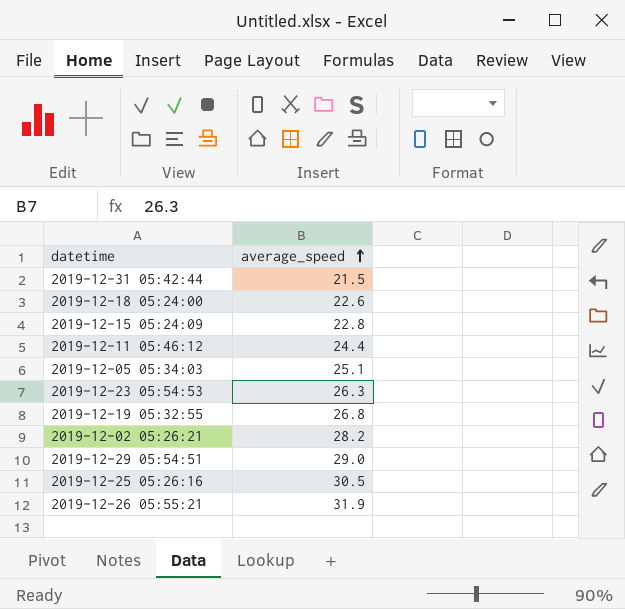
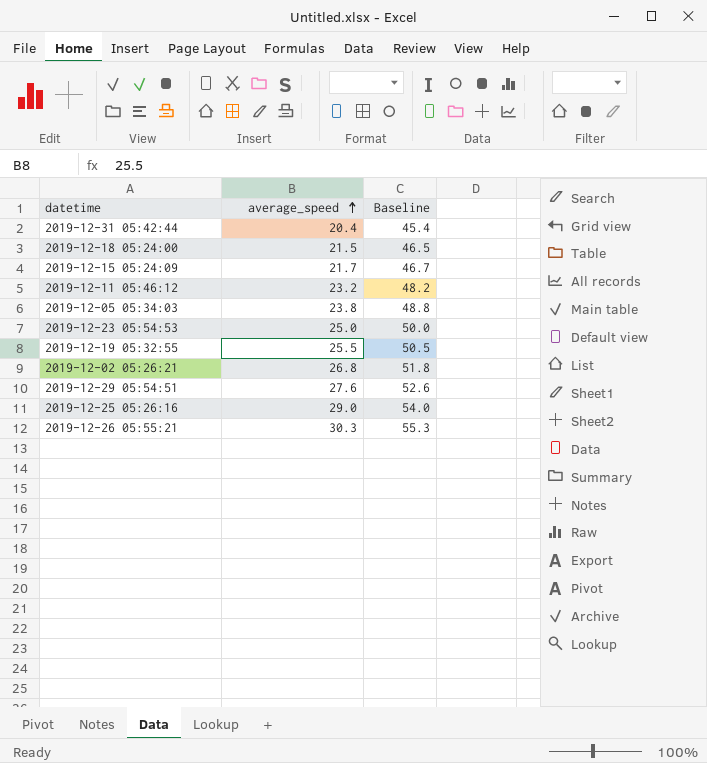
column Baseline | formula: none -> [average_speed] + 25
2019-12-31 05:42:44 | average_speed: 21.5 -> 20.4
2019-12-18 05:24:00 | average_speed: 22.6 -> 21.5
2019-12-15 05:24:09 | average_speed: 22.8 -> 21.7
2019-12-11 05:46:12 | average_speed: 24.4 -> 23.2
2019-12-05 05:34:03 | average_speed: 25.1 -> 23.8
2019-12-23 05:54:53 | average_speed: 26.3 -> 25.0
2019-12-19 05:32:55 | average_speed: 26.8 -> 25.5
2019-12-02 05:26:21 | average_speed: 28.2 -> 26.8
2019-12-29 05:54:51 | average_speed: 29.0 -> 27.6
2019-12-25 05:26:16 | average_speed: 30.5 -> 29.0
2019-12-26 05:55:21 | average_speed: 31.9 -> 30.3

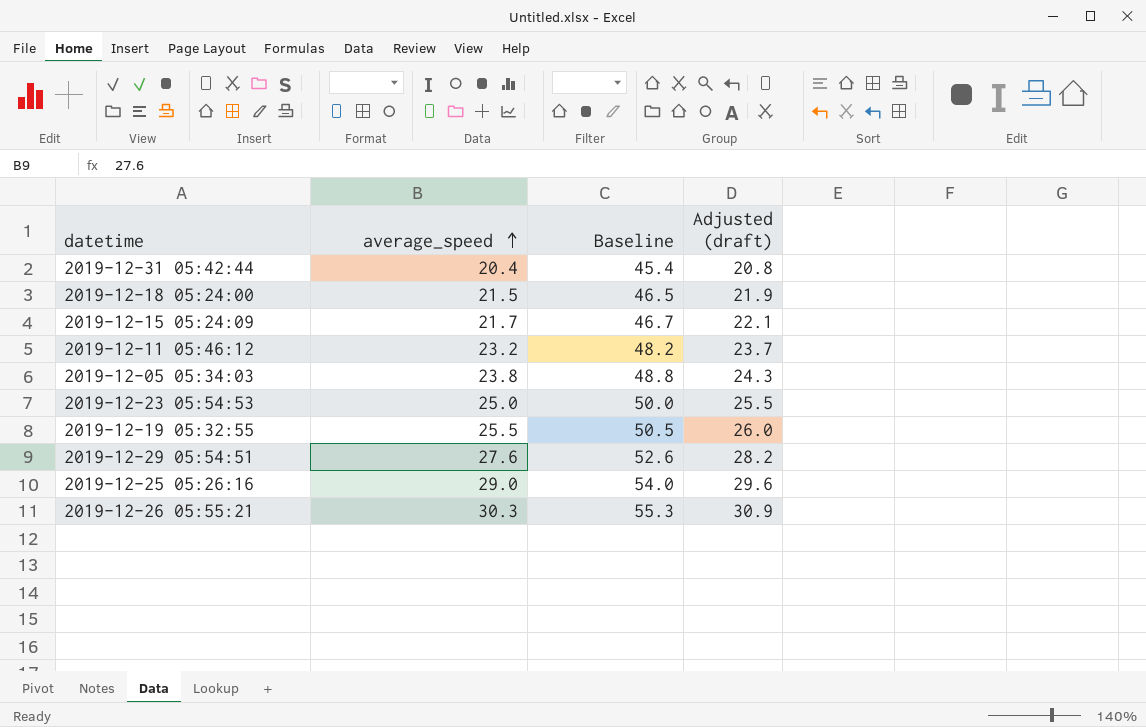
column Adjusted (draft) | formula: none -> [average_speed] * 1.02
row 2019-12-02 05:26:21: 26.8 | 51.8 -> none

